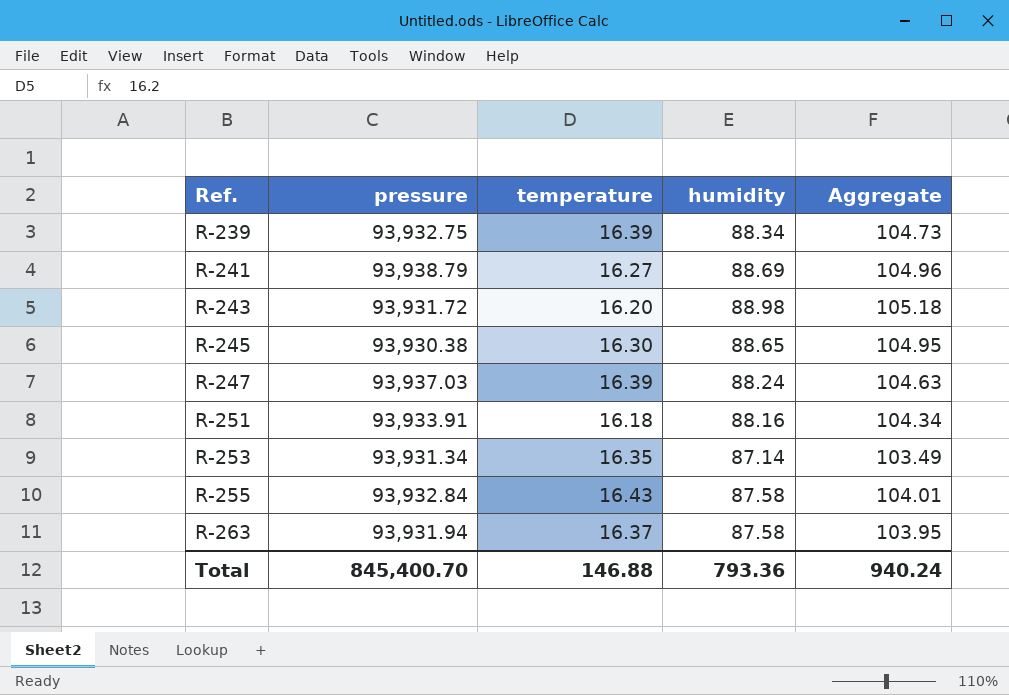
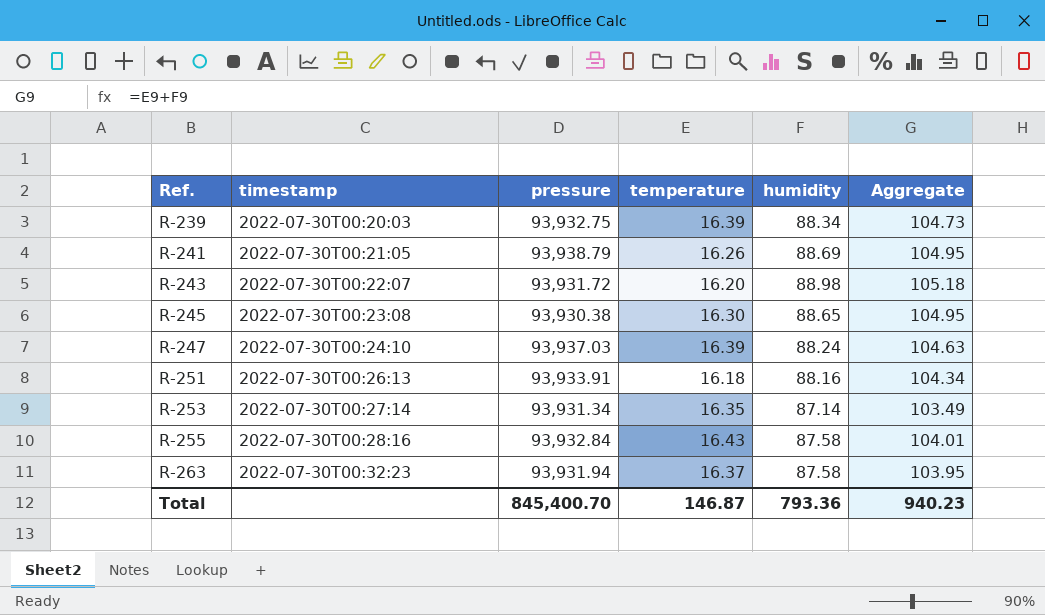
column timestamp | position: none -> 2
R-241 | temperature: 16.27 -> 16.26
R-241 | Aggregate: 104.96 -> 104.95
Total | temperature: 146.88 -> 146.87
Total | Aggregate: 940.24 -> 940.23

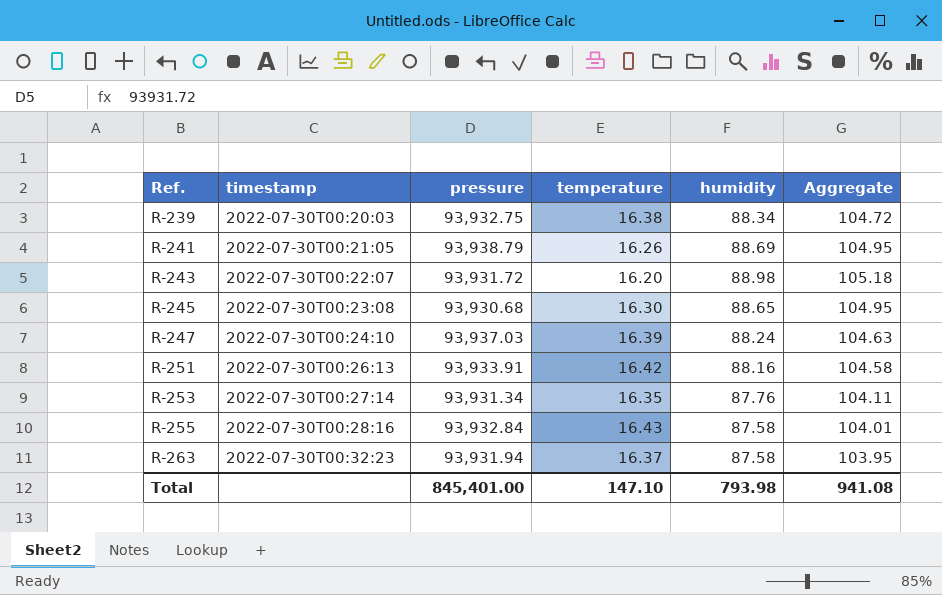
R-239 | temperature: 16.39 -> 16.38
R-239 | Aggregate: 104.73 -> 104.72
R-245 | pressure: 93,930.38 -> 93,930.68
R-251 | temperature: 16.18 -> 16.42
R-251 | Aggregate: 104.34 -> 104.58
R-253 | humidity: 87.14 -> 87.76
R-253 | Aggregate: 103.49 -> 104.11
Total | pressure: 845,400.70 -> 845,401.00
Total | temperature: 146.87 -> 147.10
Total | humidity: 793.36 -> 793.98
Total | Aggregate: 940.23 -> 941.08

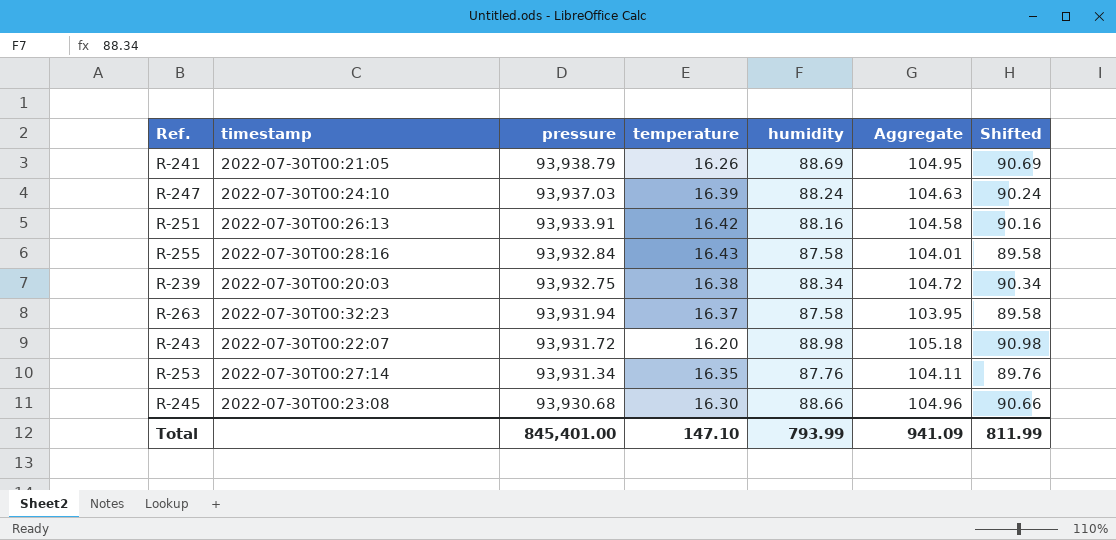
row order: Ref. ascending -> pressure descending
column Shifted | formula: none -> [humidity] + 2
R-245 | humidity: 88.65 -> 88.66
R-245 | Aggregate: 104.95 -> 104.96
Total | humidity: 793.98 -> 793.99
Total | Aggregate: 941.08 -> 941.09

